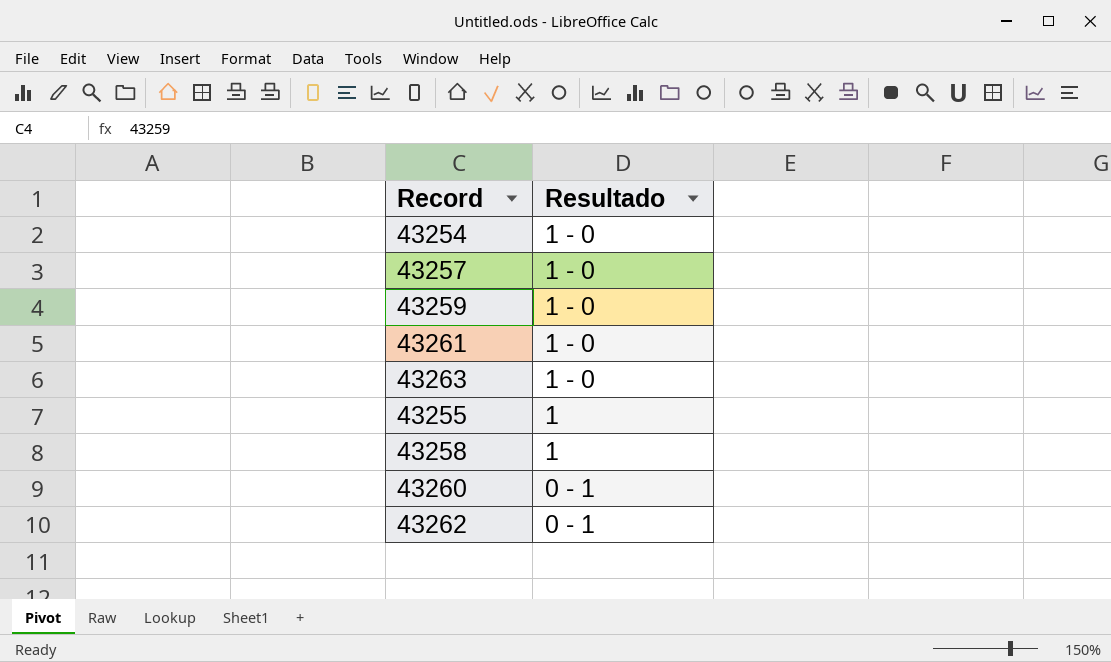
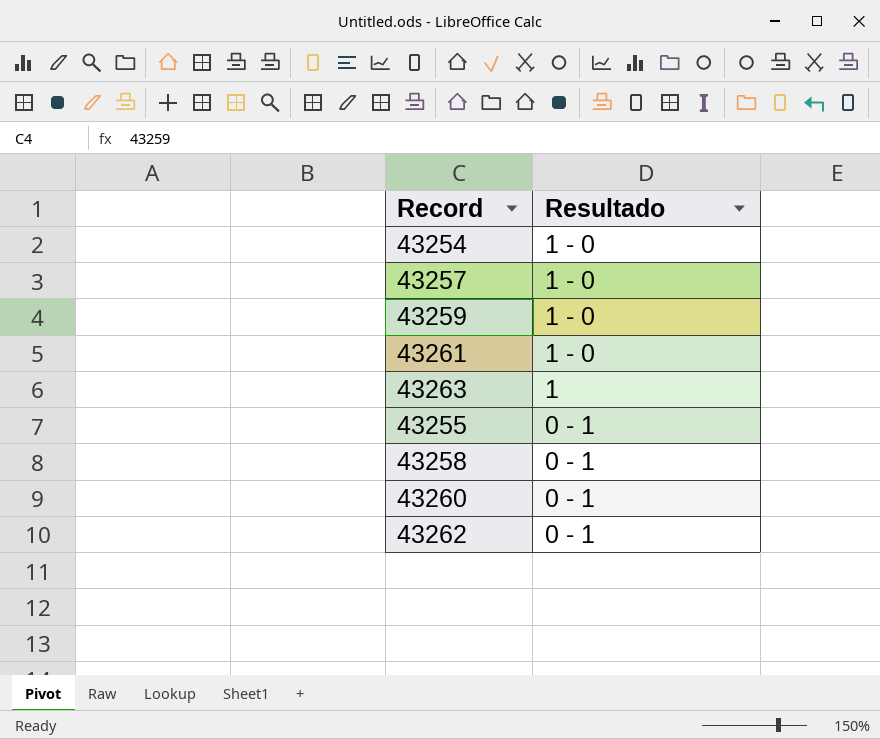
43263 | Resultado: 1 - 0 -> 1
43255 | Resultado: 1 -> 0 - 1
43258 | Resultado: 1 -> 0 - 1

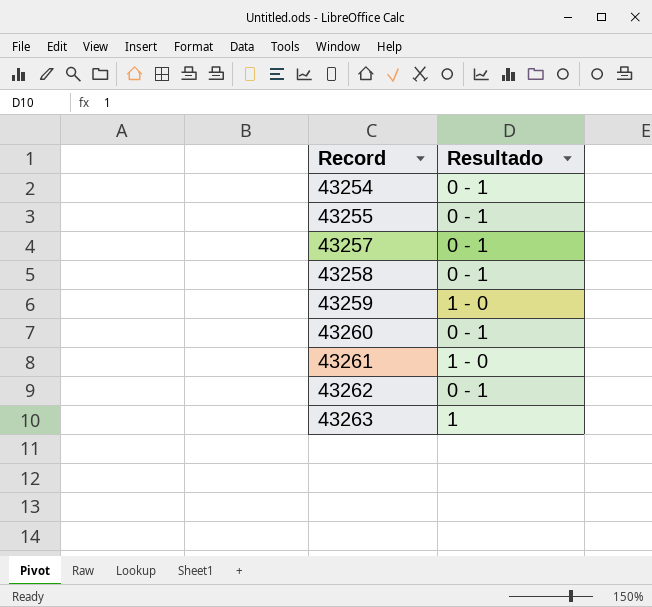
row order: Resultado descending -> Record ascending
43254 | Resultado: 1 - 0 -> 0 - 1
43257 | Resultado: 1 - 0 -> 0 - 1

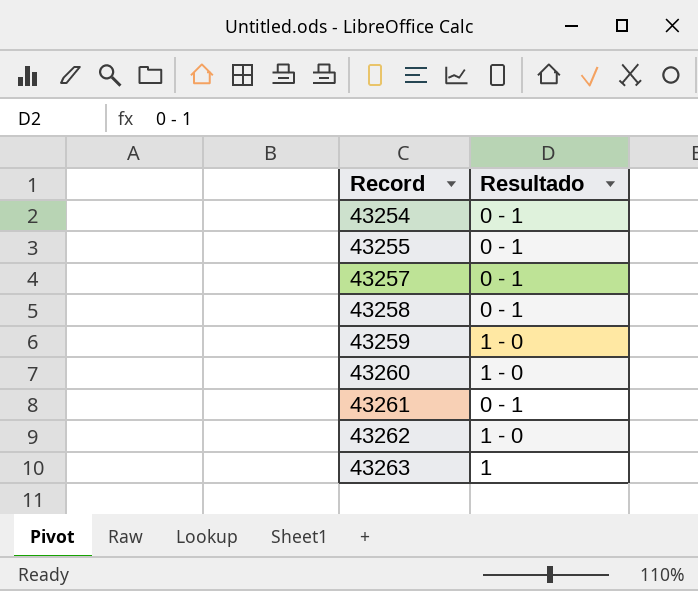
43260 | Resultado: 0 - 1 -> 1 - 0
43261 | Resultado: 1 - 0 -> 0 - 1
43262 | Resultado: 0 - 1 -> 1 - 0

